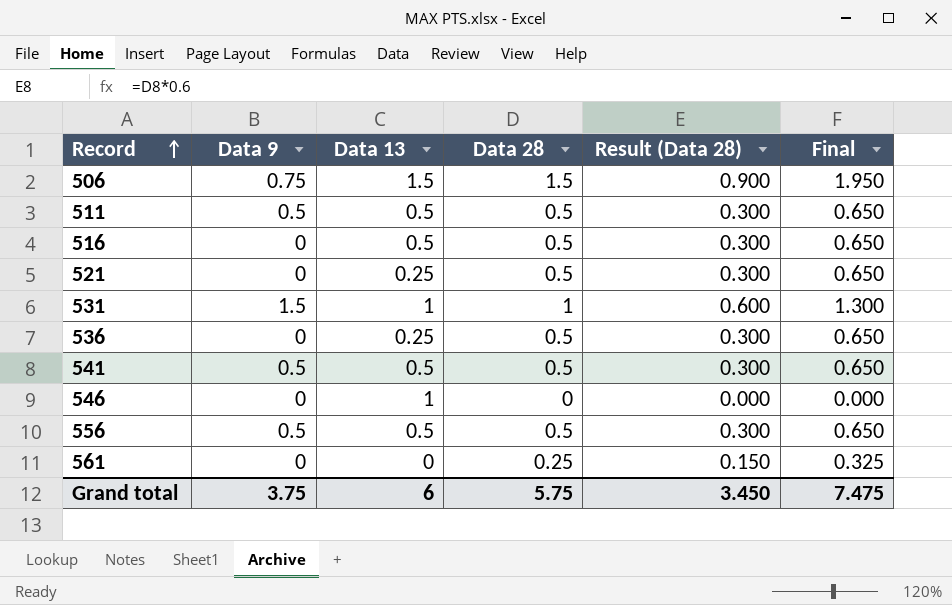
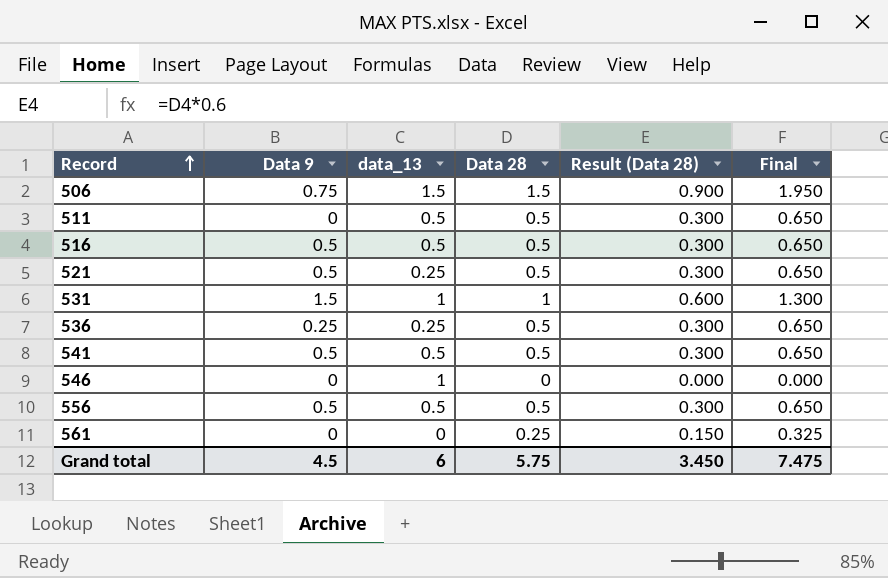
column name: Data 13 -> data_13
511 | Data 9: 0.5 -> 0
516 | Data 9: 0 -> 0.5
521 | Data 9: 0 -> 0.5
536 | Data 9: 0 -> 0.25
Grand total | Data 9: 3.75 -> 4.5

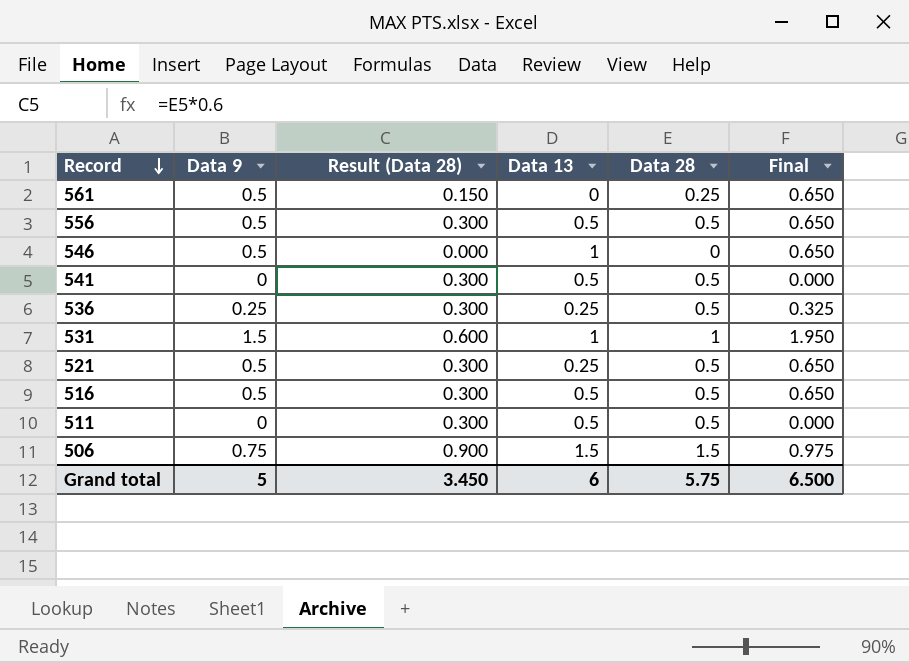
row order: Record ascending -> Record descending
column Result (Data 28) | position: 5 -> 3
column name: data_13 -> Data 13
column Final | formula: [Data 28] * 1.3 -> [Data 9] * 1.3
561 | Data 9: 0 -> 0.5
546 | Data 9: 0 -> 0.5
541 | Data 9: 0.5 -> 0
Grand total | Data 9: 4.5 -> 5
Grand total | Final: 7.475 -> 6.500

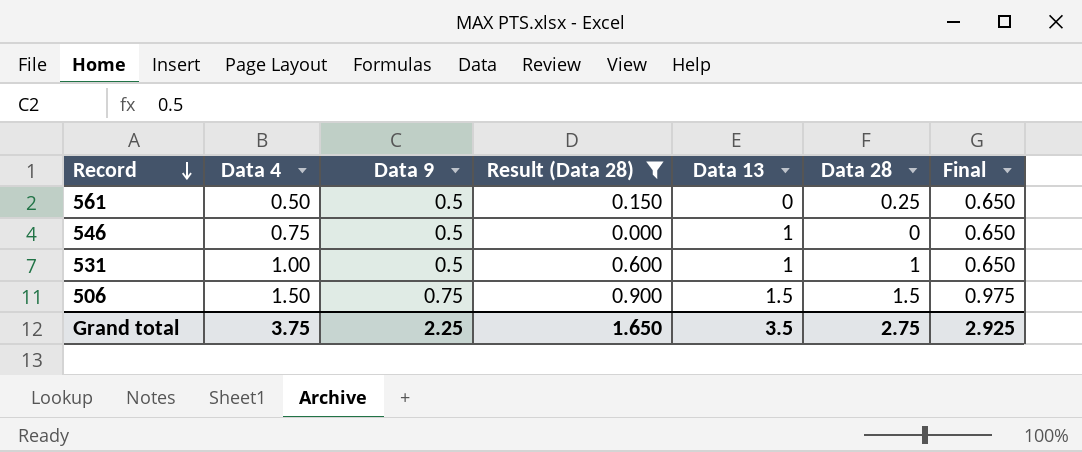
filter: none -> Result (Data 28) != 0.300
column Data 4 | position: none -> 2
531 | Data 9: 1.5 -> 0.5
531 | Final: 1.950 -> 0.650
Grand total | Data 9: 5 -> 2.25
Grand total | Result (Data 28): 3.450 -> 1.650
Grand total | Data 13: 6 -> 3.5
Grand total | Data 28: 5.75 -> 2.75
Grand total | Final: 6.500 -> 2.925

